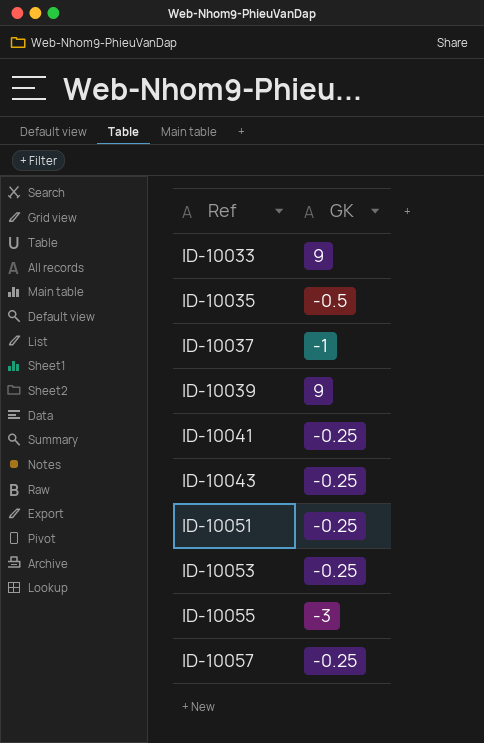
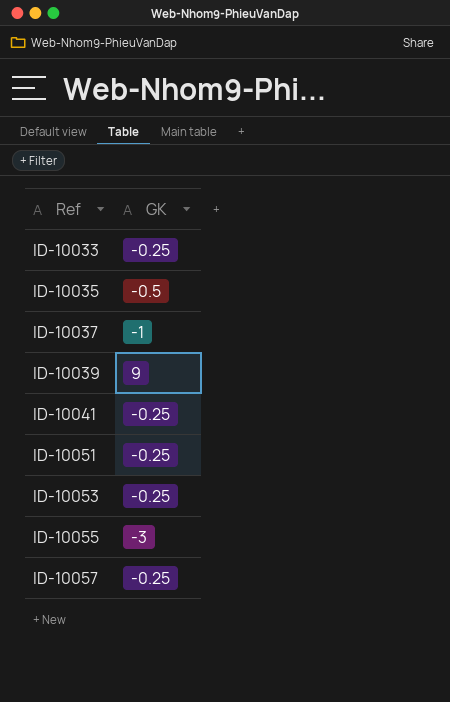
row ID-10043: -0.25 -> none
ID-10033 | GK: 9 -> -0.25

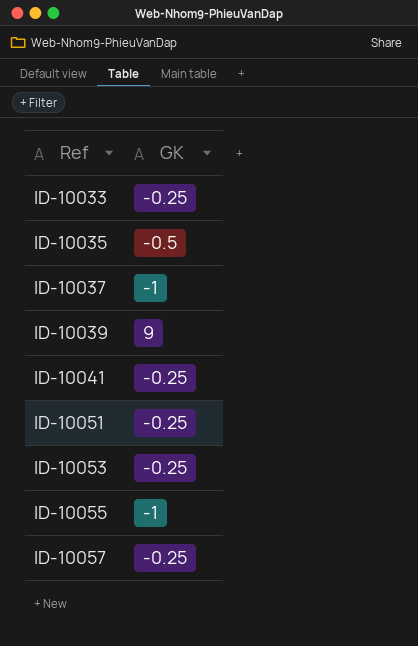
ID-10055 | GK: -3 -> -1

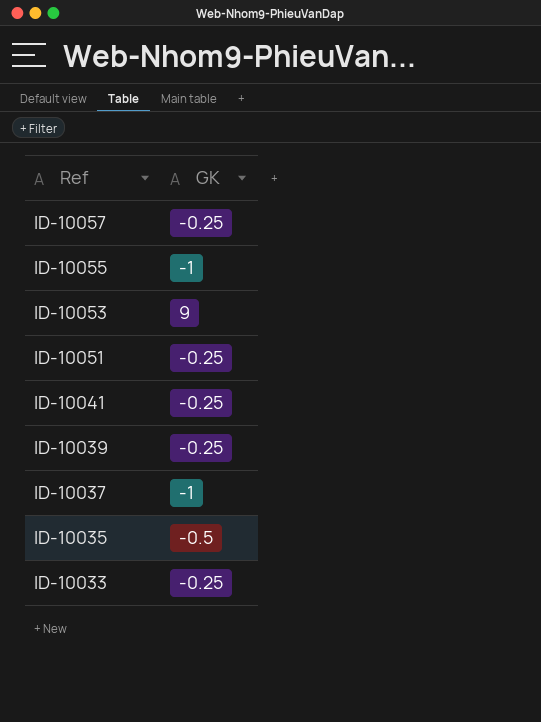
row order: Ref ascending -> Ref descending
ID-10053 | GK: -0.25 -> 9
ID-10039 | GK: 9 -> -0.25

